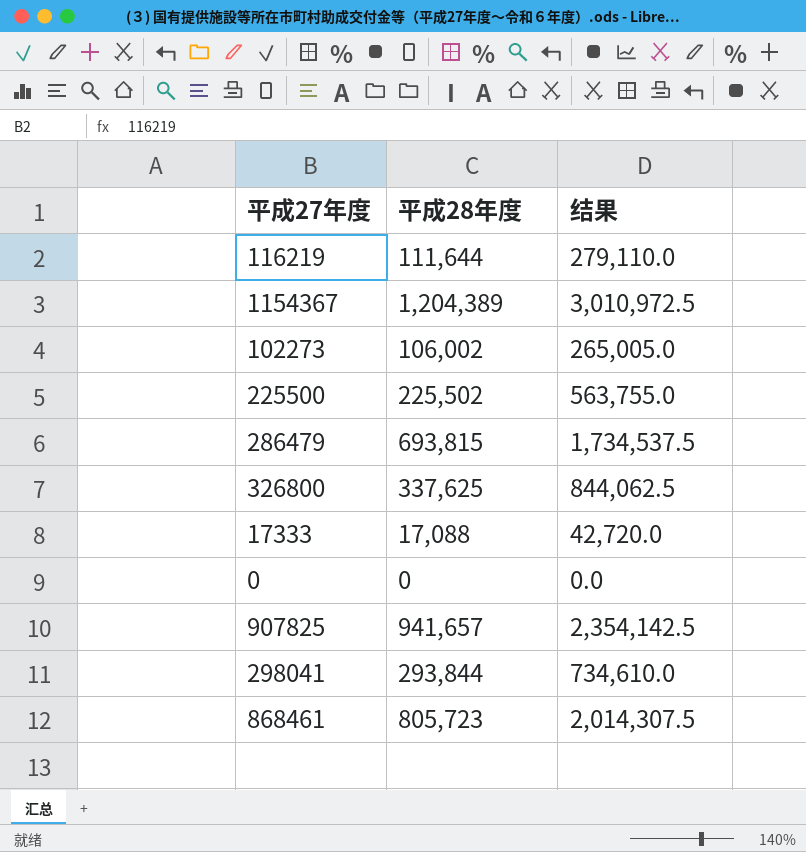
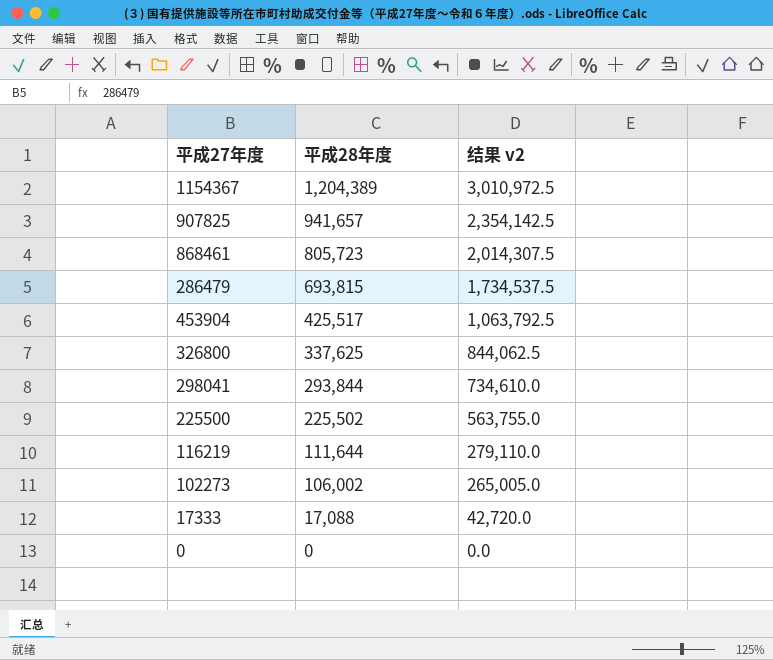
row order: none -> 平成28年度 descending
column name: 结果 -> 结果 v2
row 453904: none -> 425,517 | 1,063,792.5

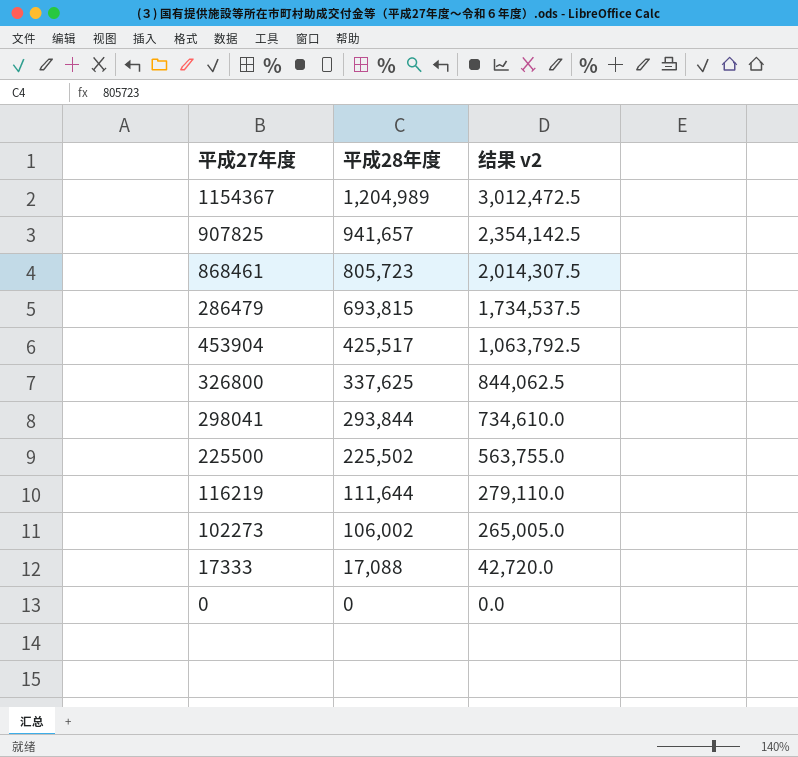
1154367 | 平成28年度: 1,204,389 -> 1,204,989
1154367 | 结果 v2: 3,010,972.5 -> 3,012,472.5

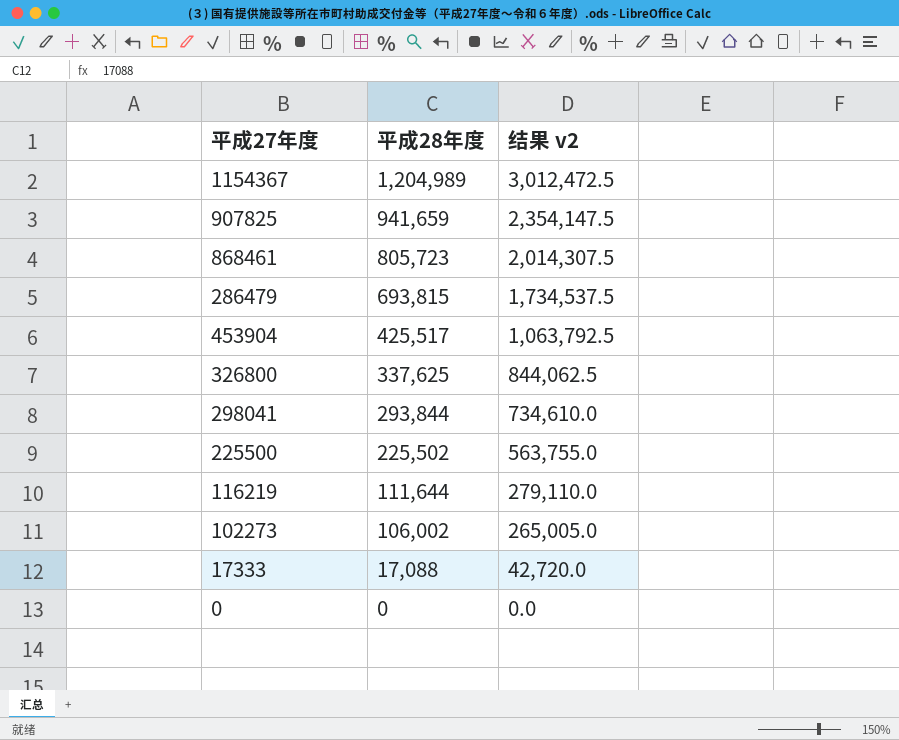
907825 | 平成28年度: 941,657 -> 941,659
907825 | 结果 v2: 2,354,142.5 -> 2,354,147.5

